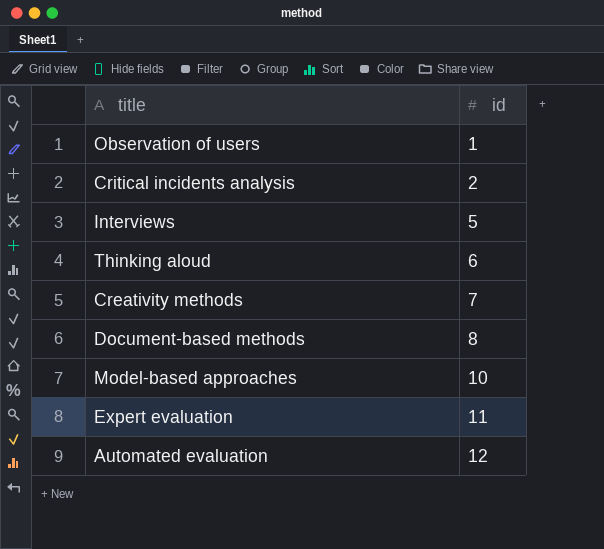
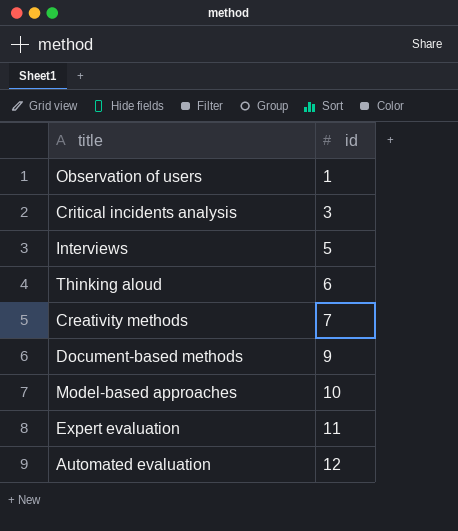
Critical incidents analysis | id: 2 -> 3
Document-based methods | id: 8 -> 9

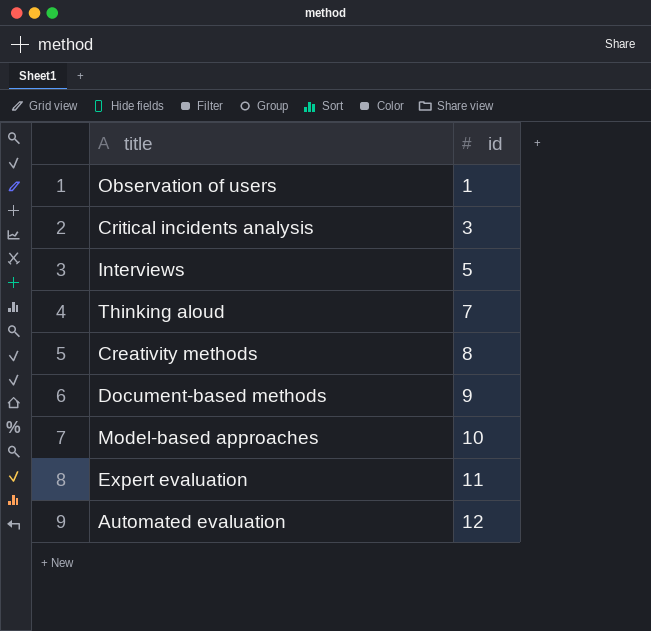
Thinking aloud | id: 6 -> 7
Creativity methods | id: 7 -> 8

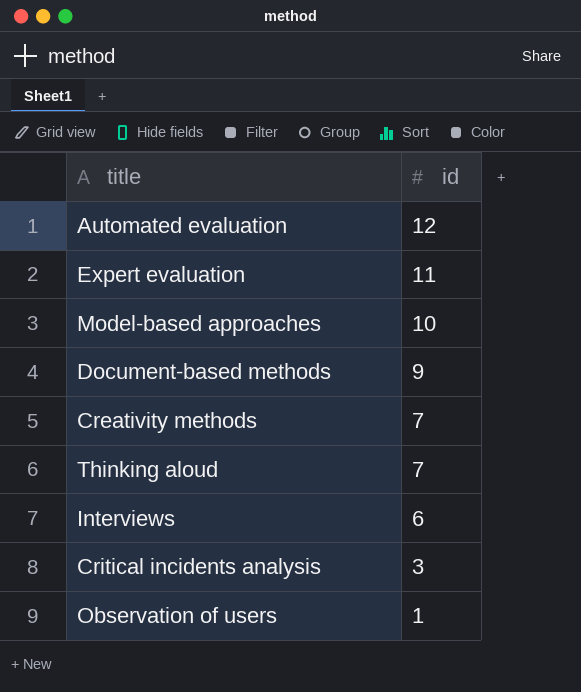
row order: id ascending -> id descending
Creativity methods | id: 8 -> 7
Interviews | id: 5 -> 6

